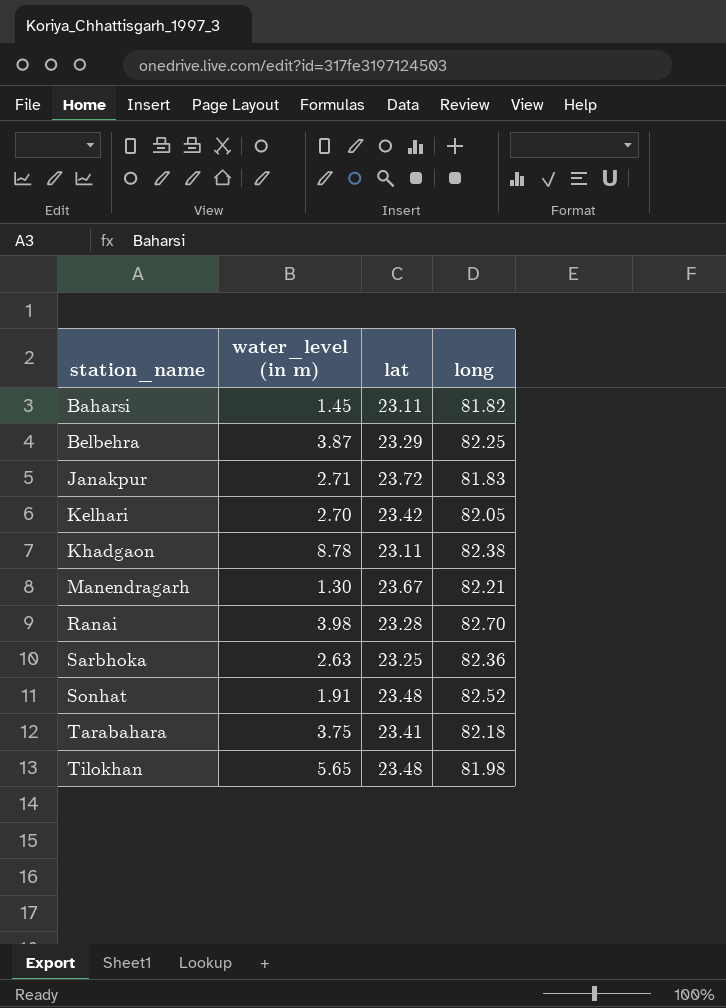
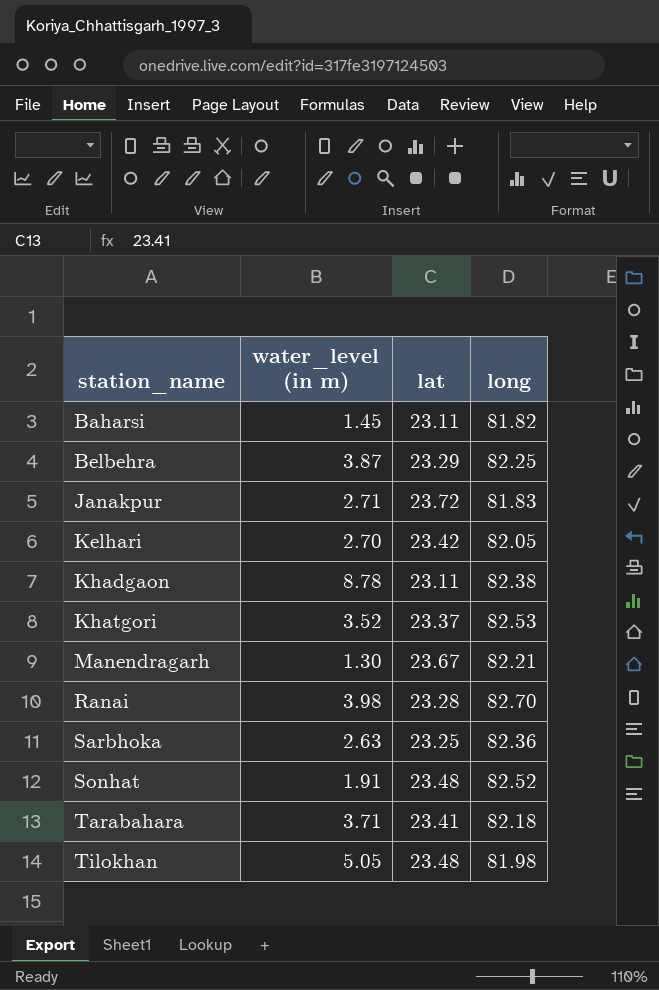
row Khatgori: none -> 3.52 | 23.37 | 82.53
Tarabahara | water_level (in m): 3.75 -> 3.71
Tilokhan | water_level (in m): 5.65 -> 5.05

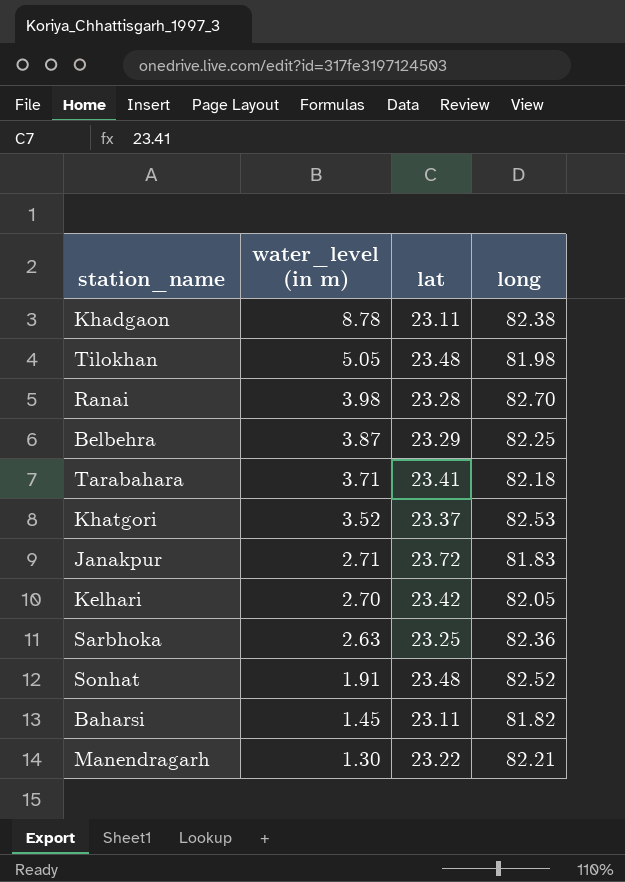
row order: station_name ascending -> water_level (in m) descending
Manendragarh | lat: 23.67 -> 23.22

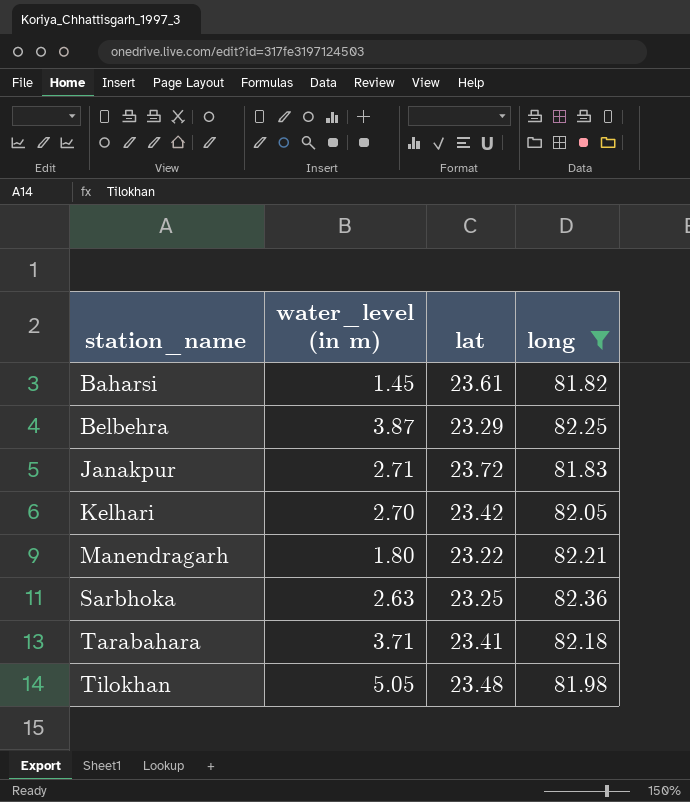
filter: none -> long <= 82.36
row order: water_level (in m) descending -> station_name ascending
Baharsi | lat: 23.11 -> 23.61
Manendragarh | water_level (in m): 1.30 -> 1.80

